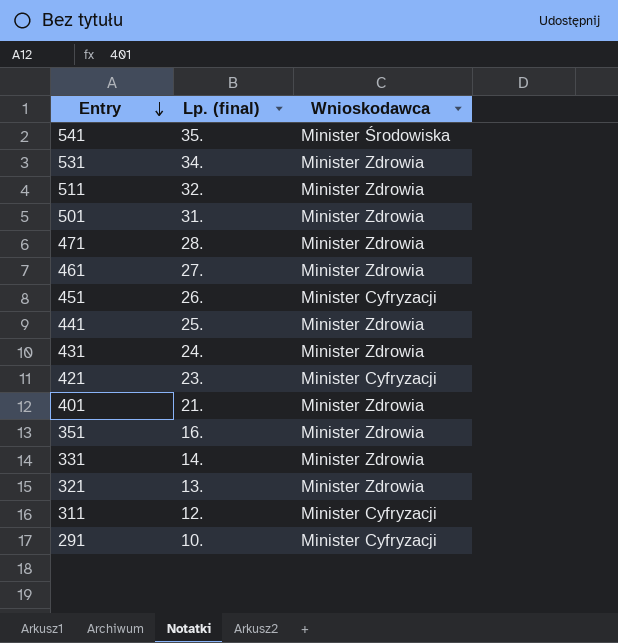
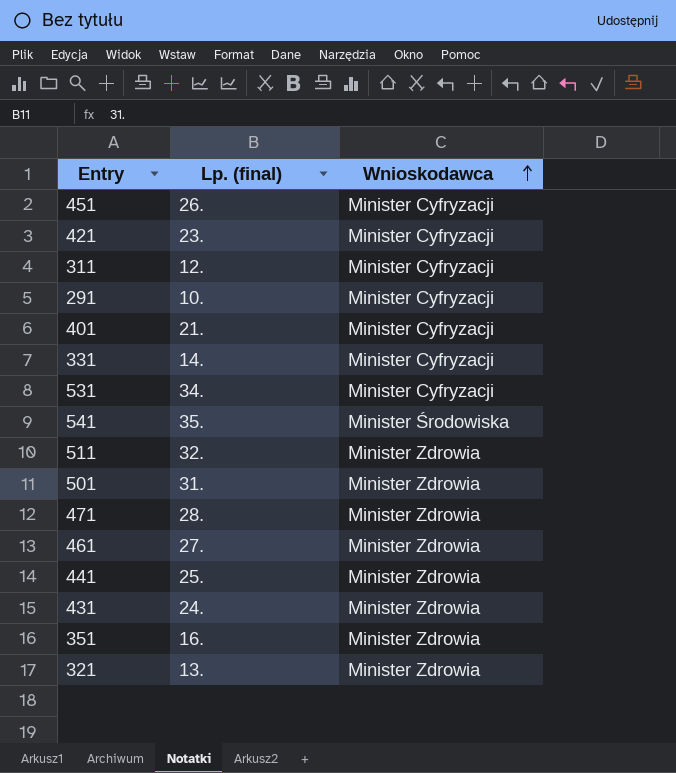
row order: Entry descending -> Wnioskodawca ascending
401 | Wnioskodawca: Minister Zdrowia -> Minister Cyfryzacji
331 | Wnioskodawca: Minister Zdrowia -> Minister Cyfryzacji
531 | Wnioskodawca: Minister Zdrowia -> Minister Cyfryzacji

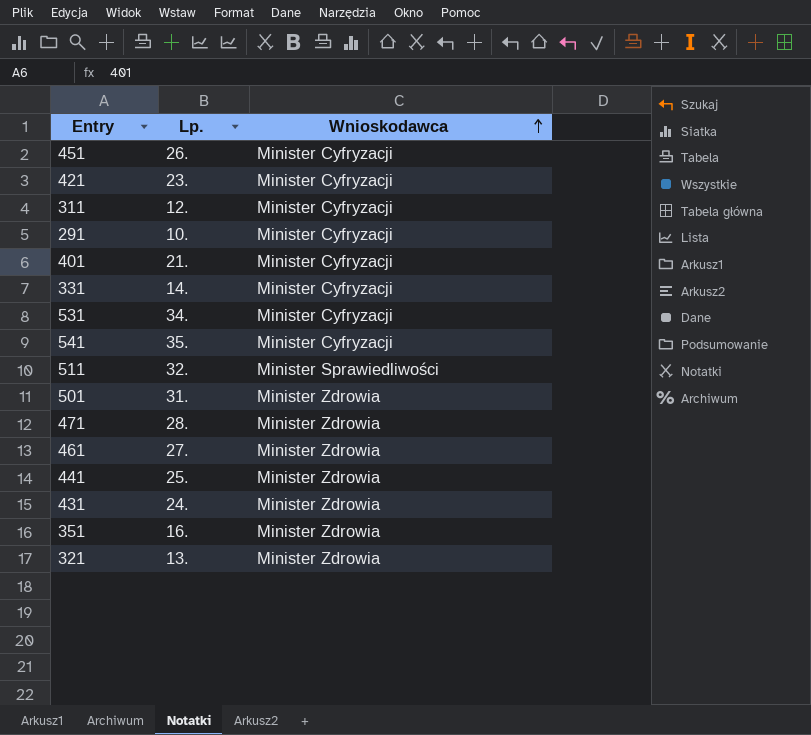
column name: Lp. (final) -> Lp.
541 | Wnioskodawca: Minister Środowiska -> Minister Cyfryzacji
511 | Wnioskodawca: Minister Zdrowia -> Minister Sprawiedliwości

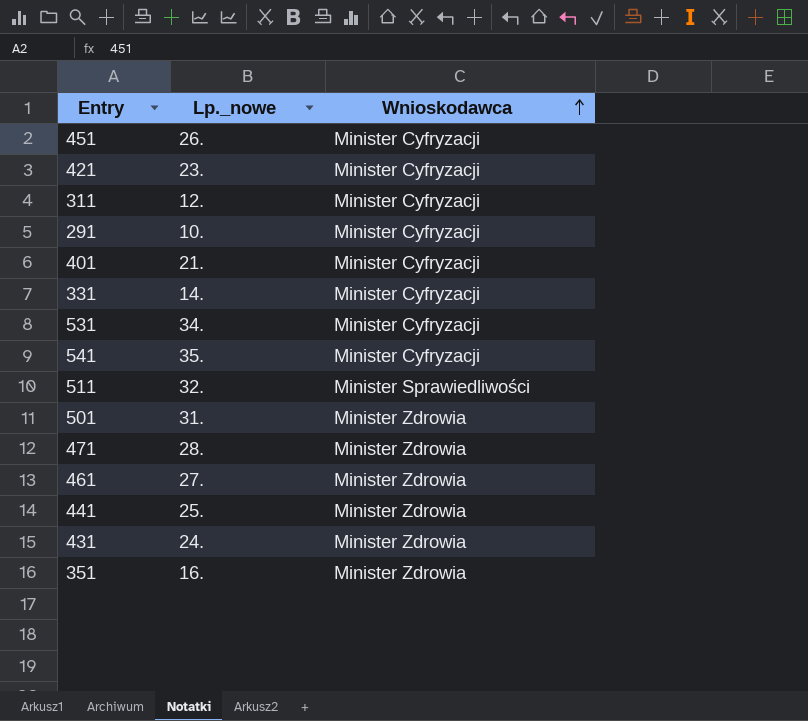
column name: Lp. -> Lp._nowe
row 321: 13. | Minister Zdrowia -> none

